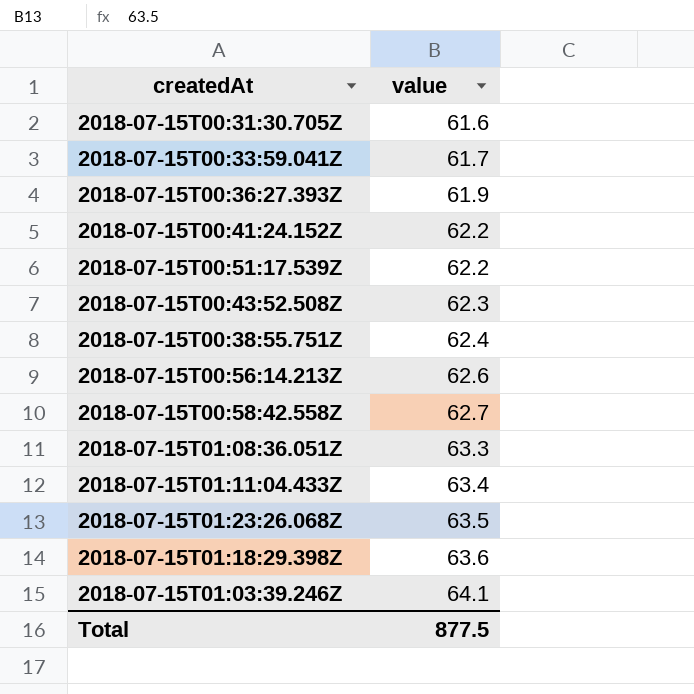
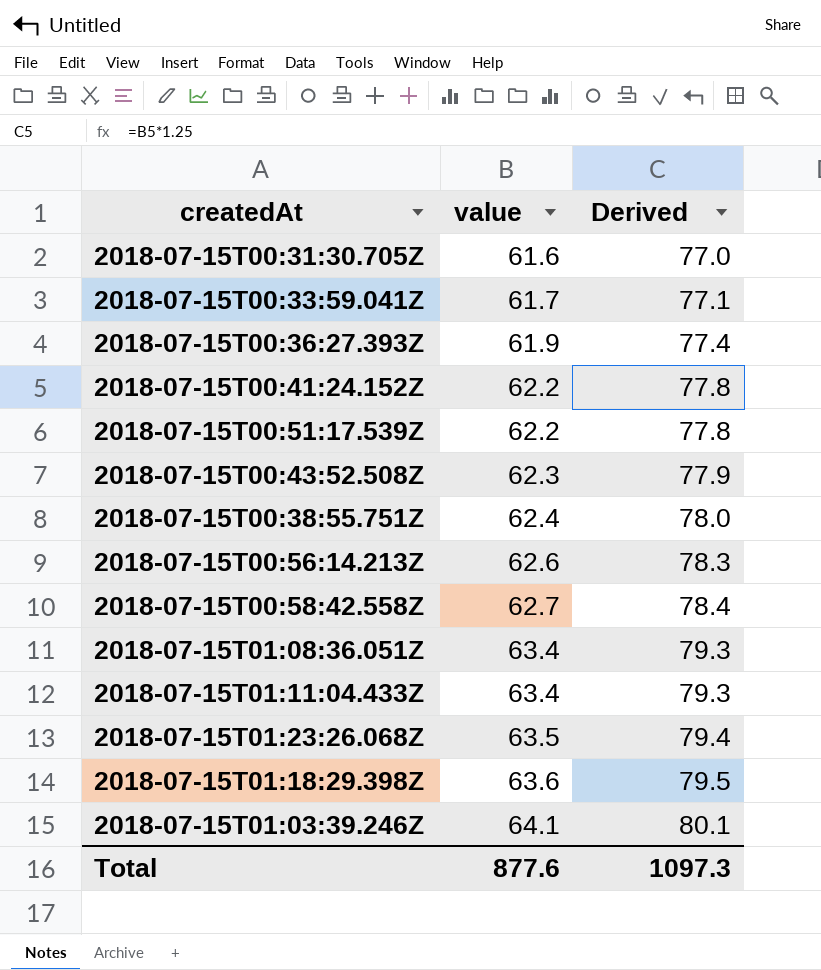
column Derived | formula: none -> [value] * 1.25
2018-07-15T01:08:36.051Z | value: 63.3 -> 63.4
Total | value: 877.5 -> 877.6

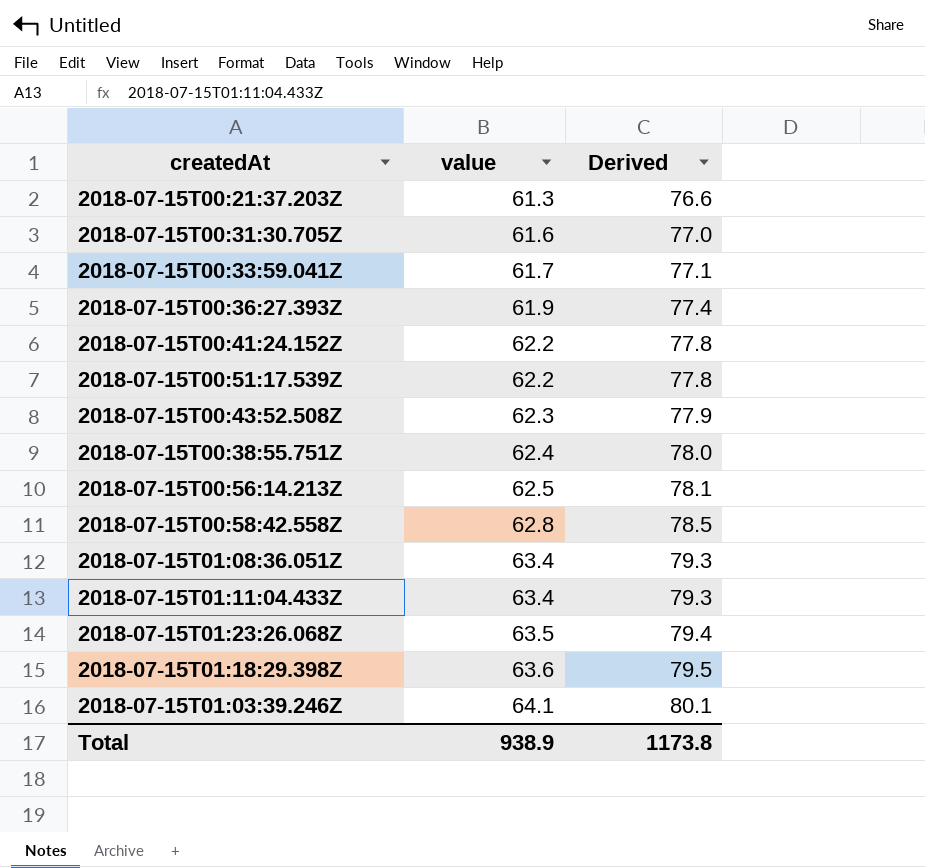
row 2018-07-15T00:21:37.203Z: none -> 61.3 | 76.6
2018-07-15T00:56:14.213Z | value: 62.6 -> 62.5
2018-07-15T00:56:14.213Z | Derived: 78.3 -> 78.1
2018-07-15T00:58:42.558Z | value: 62.7 -> 62.8
2018-07-15T00:58:42.558Z | Derived: 78.4 -> 78.5
Total | value: 877.6 -> 938.9
Total | Derived: 1097.3 -> 1173.8

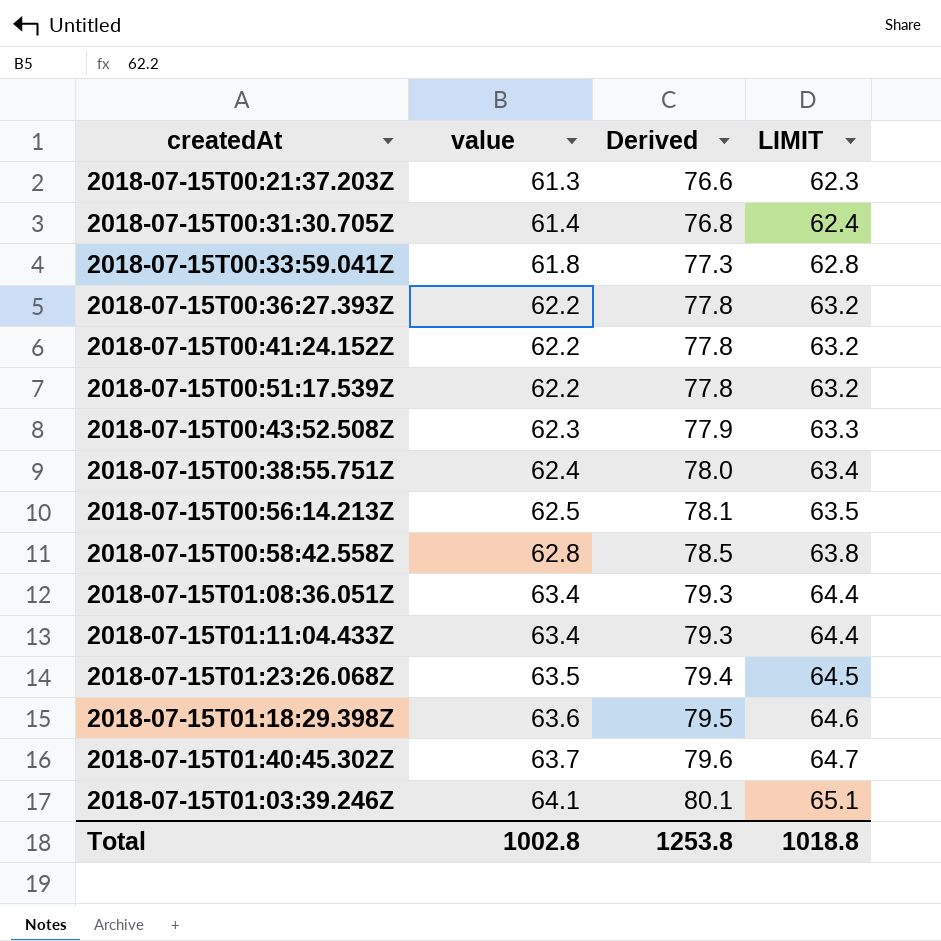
column LIMIT | formula: none -> [value] + 1
2018-07-15T00:31:30.705Z | value: 61.6 -> 61.4
2018-07-15T00:31:30.705Z | Derived: 77.0 -> 76.8
2018-07-15T00:33:59.041Z | value: 61.7 -> 61.8
2018-07-15T00:33:59.041Z | Derived: 77.1 -> 77.3
2018-07-15T00:36:27.393Z | value: 61.9 -> 62.2
2018-07-15T00:36:27.393Z | Derived: 77.4 -> 77.8
row 2018-07-15T01:40:45.302Z: none -> 63.7 | 79.6 | 64.7
Total | value: 938.9 -> 1002.8
Total | Derived: 1173.8 -> 1253.8

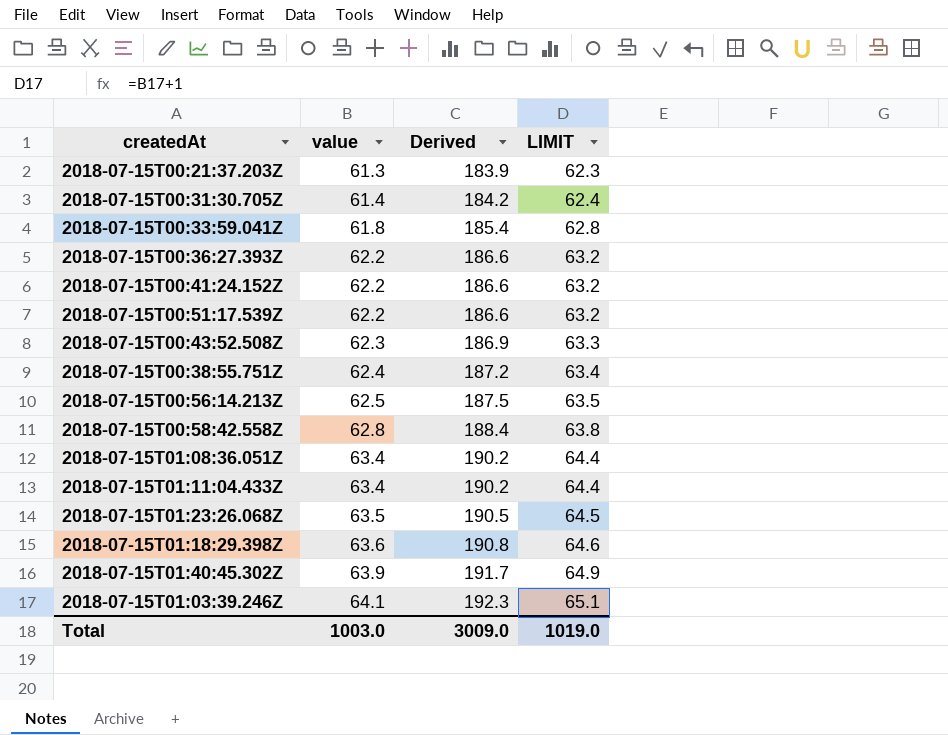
column Derived | formula: [value] * 1.25 -> [value] * 3
2018-07-15T01:40:45.302Z | value: 63.7 -> 63.9
2018-07-15T01:40:45.302Z | LIMIT: 64.7 -> 64.9
Total | value: 1002.8 -> 1003.0
Total | Derived: 1253.8 -> 3009.0
Total | LIMIT: 1018.8 -> 1019.0

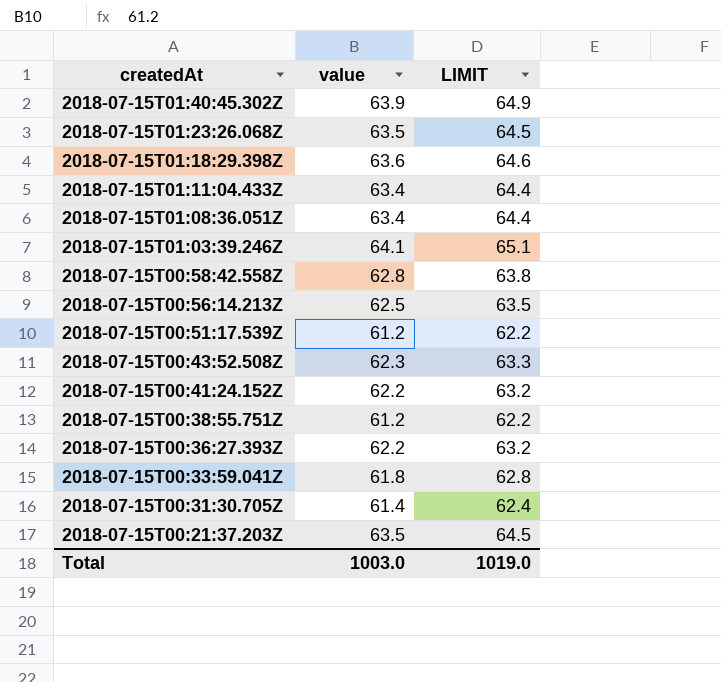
row order: value ascending -> createdAt descending
column Derived | formula: [value] * 3 -> none
2018-07-15T00:51:17.539Z | value: 62.2 -> 61.2
2018-07-15T00:51:17.539Z | LIMIT: 63.2 -> 62.2
2018-07-15T00:38:55.751Z | value: 62.4 -> 61.2
2018-07-15T00:38:55.751Z | LIMIT: 63.4 -> 62.2
2018-07-15T00:21:37.203Z | value: 61.3 -> 63.5
2018-07-15T00:21:37.203Z | LIMIT: 62.3 -> 64.5

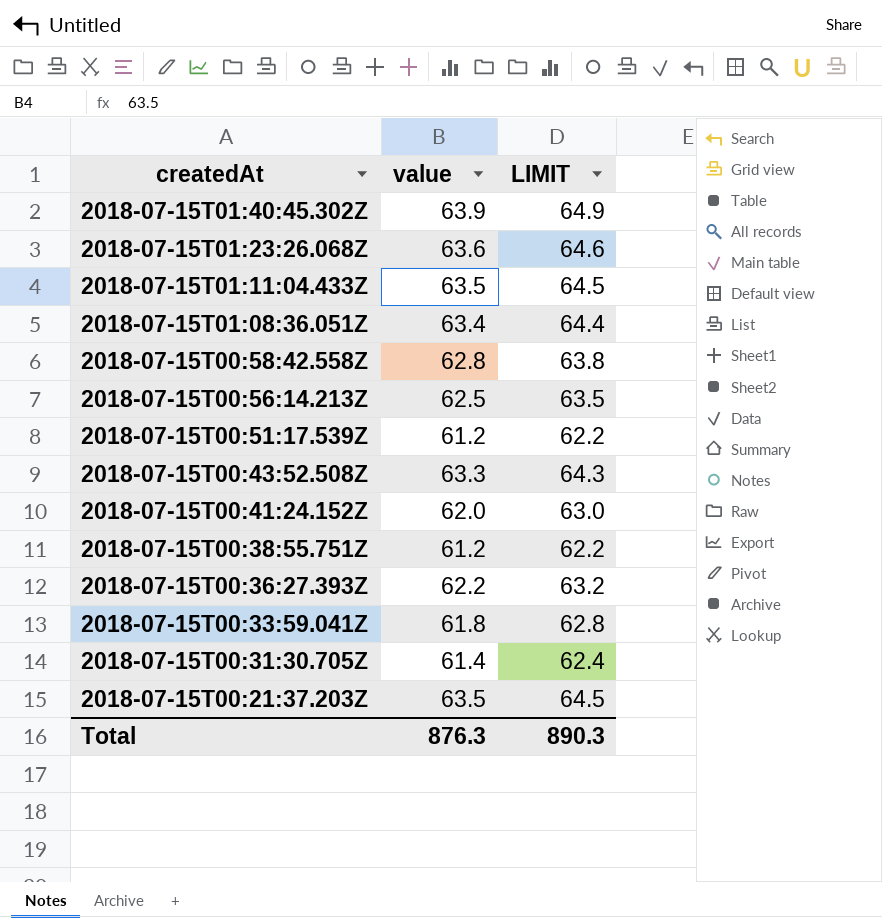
row 2018-07-15T01:18:29.398Z: 63.6 | 64.6 -> none
row 2018-07-15T01:03:39.246Z: 64.1 | 65.1 -> none
2018-07-15T01:23:26.068Z | value: 63.5 -> 63.6
2018-07-15T01:23:26.068Z | LIMIT: 64.5 -> 64.6
2018-07-15T01:11:04.433Z | value: 63.4 -> 63.5
2018-07-15T01:11:04.433Z | LIMIT: 64.4 -> 64.5
2018-07-15T00:43:52.508Z | value: 62.3 -> 63.3
2018-07-15T00:43:52.508Z | LIMIT: 63.3 -> 64.3
2018-07-15T00:41:24.152Z | value: 62.2 -> 62.0
2018-07-15T00:41:24.152Z | LIMIT: 63.2 -> 63.0
Total | value: 1003.0 -> 876.3
Total | LIMIT: 1019.0 -> 890.3

